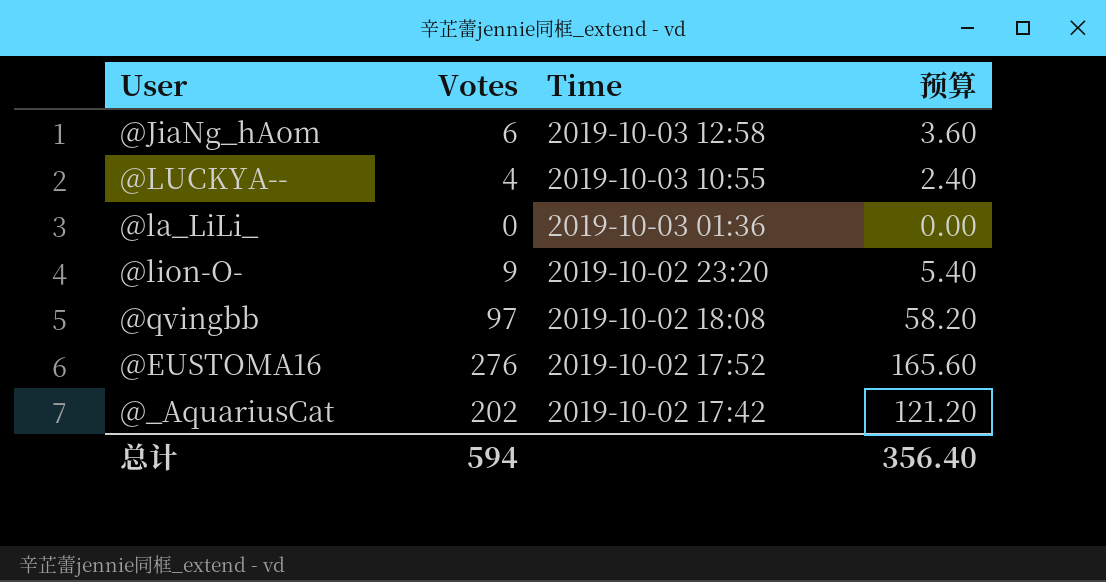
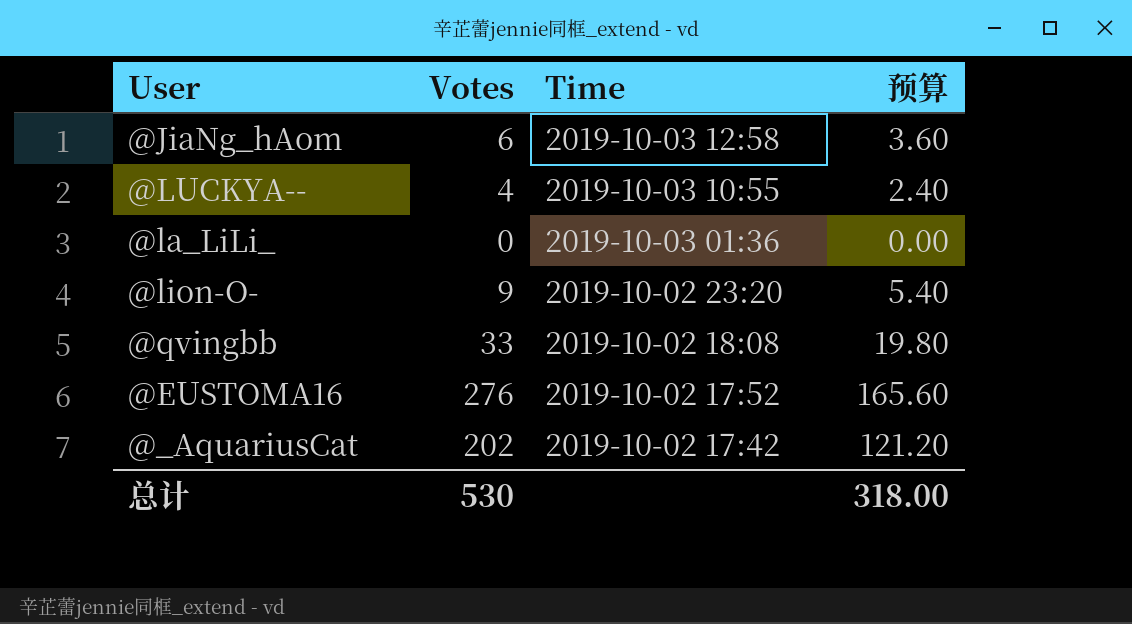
@qvingbb | Votes: 97 -> 33
@qvingbb | 预算: 58.20 -> 19.80
总计 | Votes: 594 -> 530
总计 | 预算: 356.40 -> 318.00

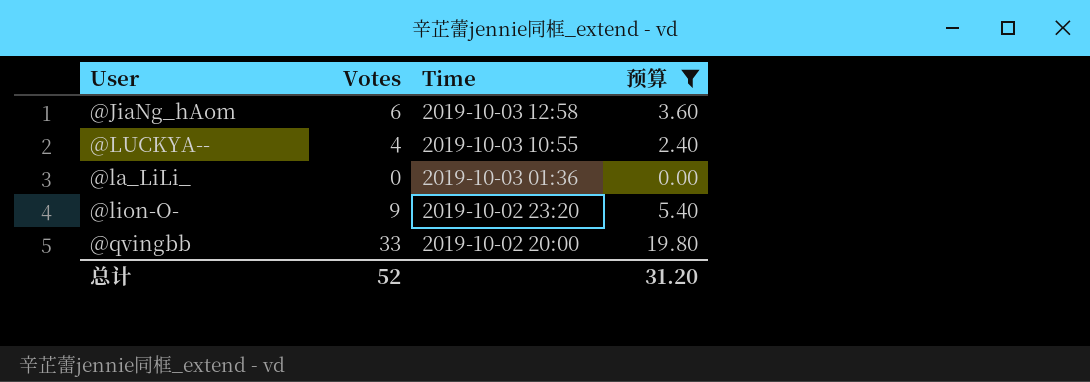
filter: none -> 预算 <= 19.80
@qvingbb | Time: 2019-10-02 18:08 -> 2019-10-02 20:00
总计 | Votes: 530 -> 52
总计 | 预算: 318.00 -> 31.20

